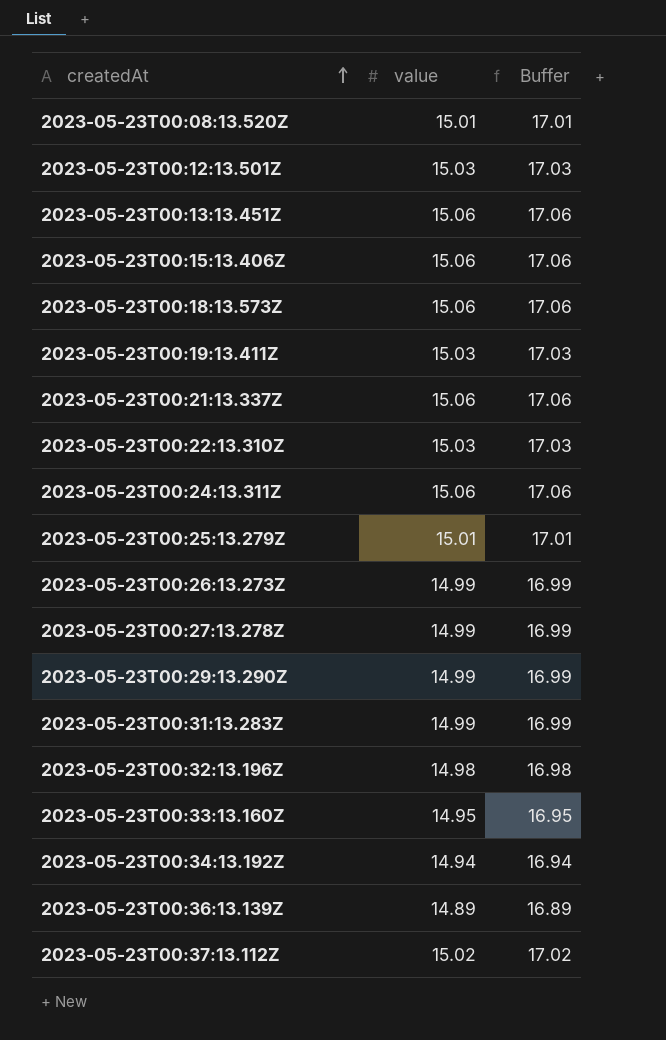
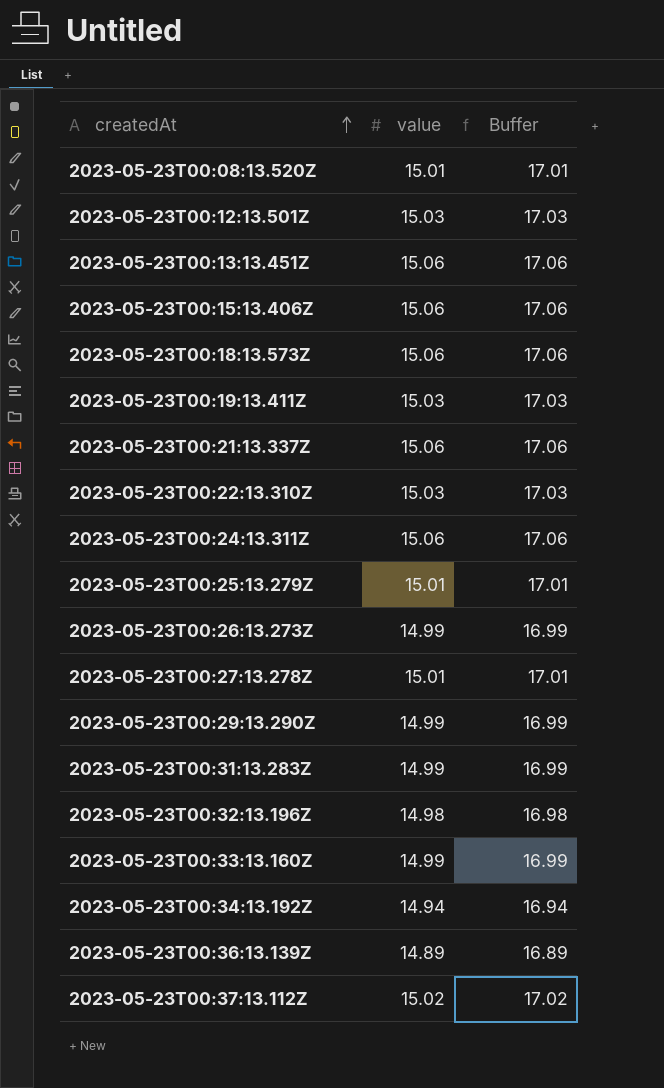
2023-05-23T00:27:13.278Z | value: 14.99 -> 15.01
2023-05-23T00:27:13.278Z | Buffer: 16.99 -> 17.01
2023-05-23T00:33:13.160Z | value: 14.95 -> 14.99
2023-05-23T00:33:13.160Z | Buffer: 16.95 -> 16.99

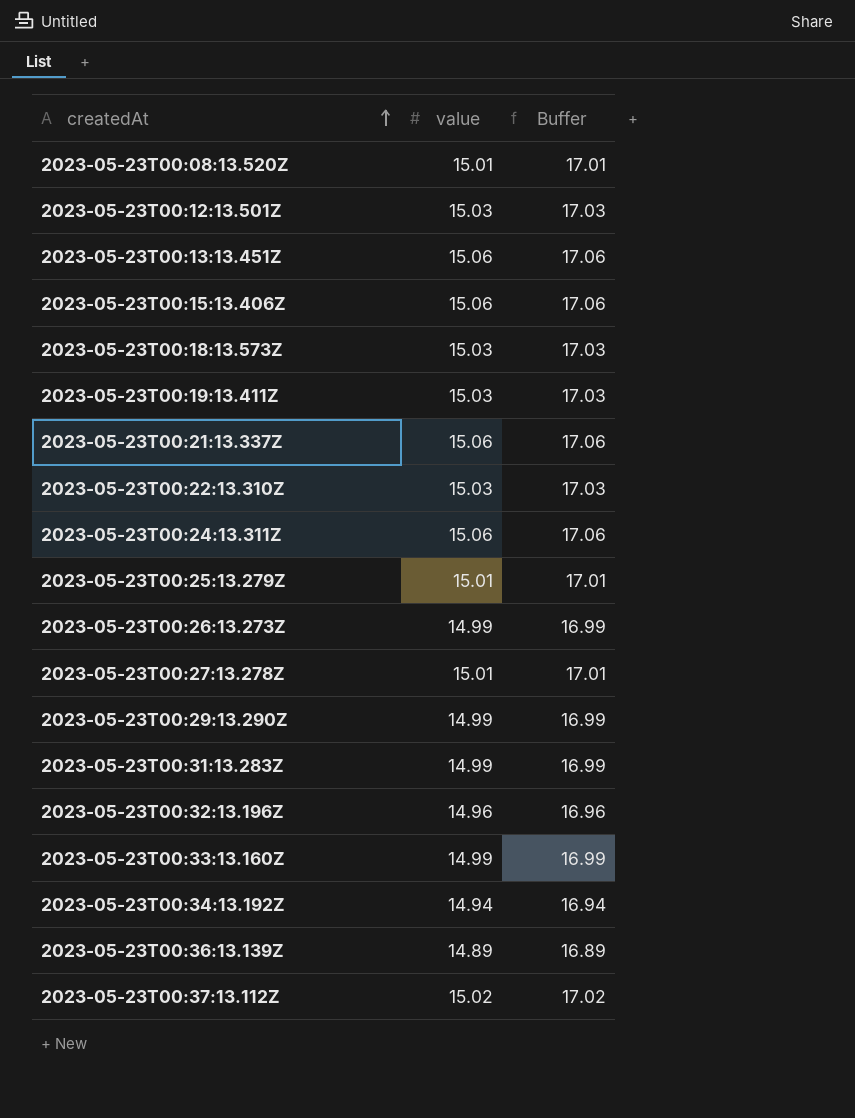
2023-05-23T00:18:13.573Z | value: 15.06 -> 15.03
2023-05-23T00:18:13.573Z | Buffer: 17.06 -> 17.03
2023-05-23T00:32:13.196Z | value: 14.98 -> 14.96
2023-05-23T00:32:13.196Z | Buffer: 16.98 -> 16.96

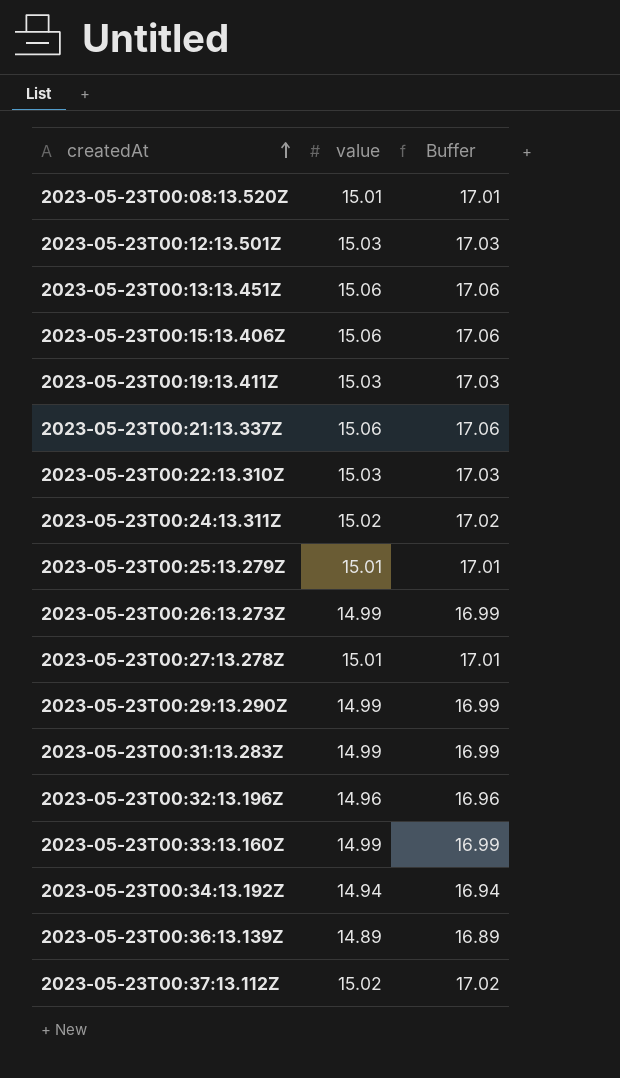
row 2023-05-23T00:18:13.573Z: 15.03 | 17.03 -> none
2023-05-23T00:24:13.311Z | value: 15.06 -> 15.02
2023-05-23T00:24:13.311Z | Buffer: 17.06 -> 17.02

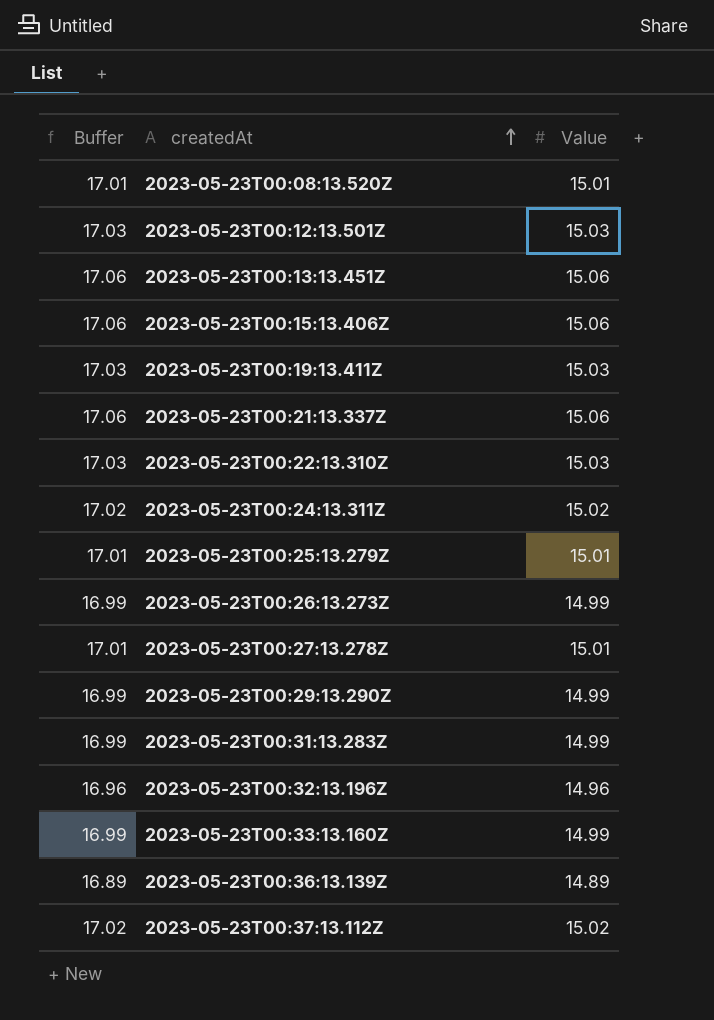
column Buffer | position: 3 -> 1
column name: value -> Value
row 2023-05-23T00:34:13.192Z: 14.94 | 16.94 -> none

